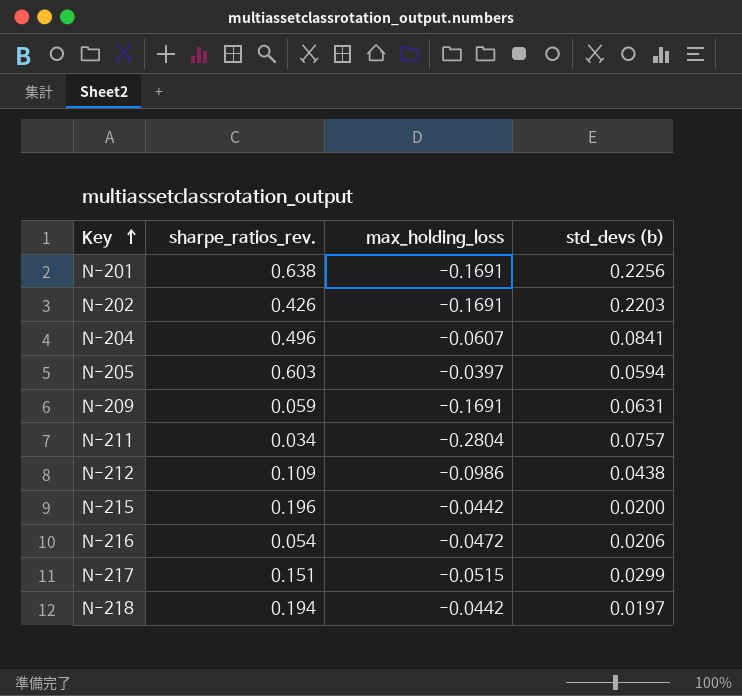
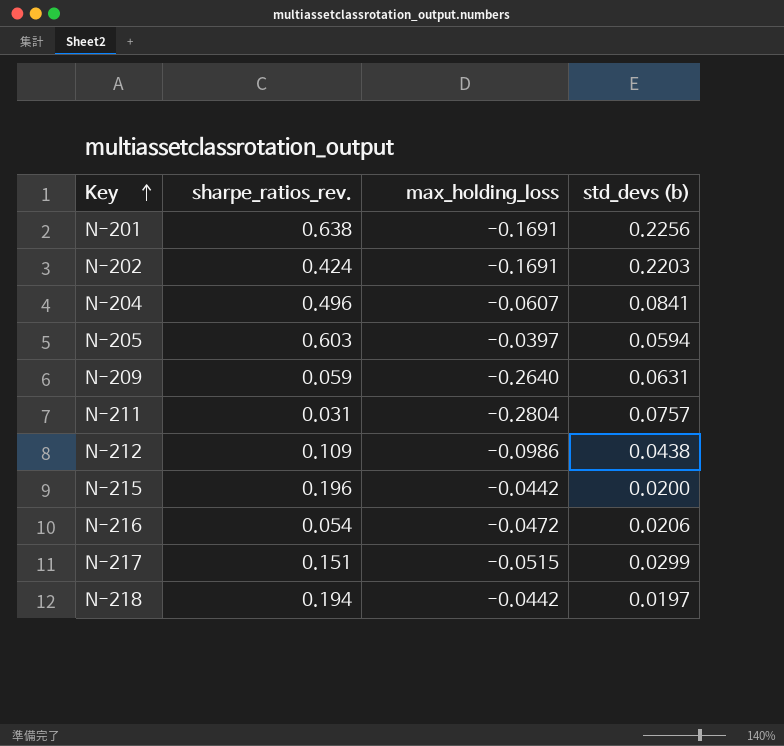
N-202 | sharpe_ratios_rev.: 0.426 -> 0.424
N-209 | max_holding_loss: -0.1691 -> -0.2640
N-211 | sharpe_ratios_rev.: 0.034 -> 0.031

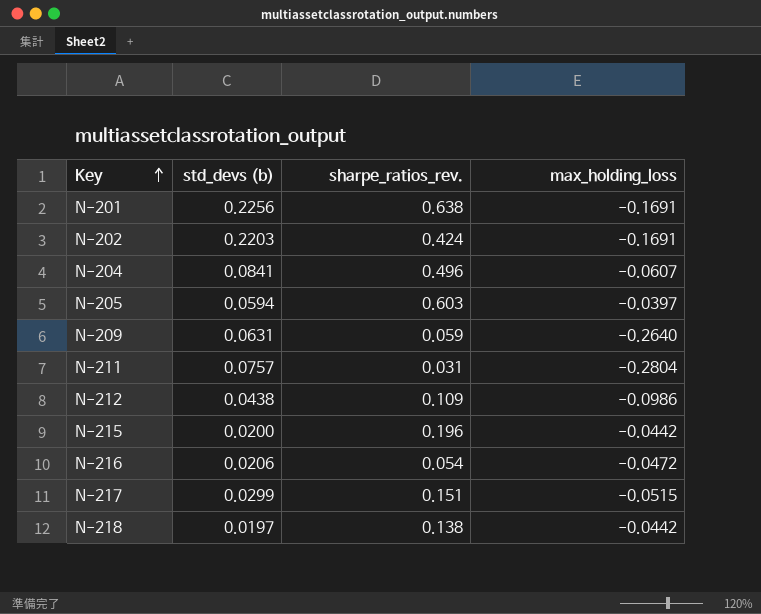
column std_devs (b) | position: 4 -> 2
N-218 | sharpe_ratios_rev.: 0.194 -> 0.138

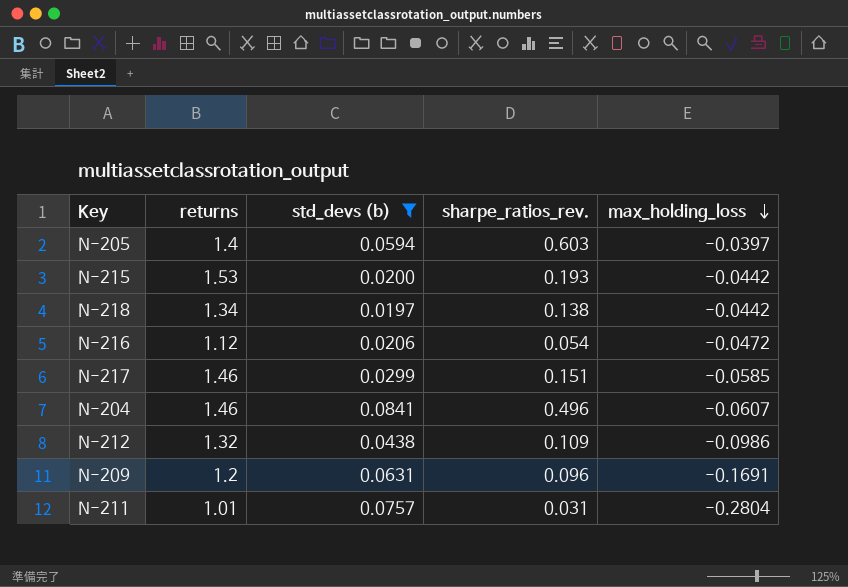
filter: none -> std_devs (b) <= 0.0841
row order: Key ascending -> max_holding_loss descending
column returns | position: none -> 2
N-215 | sharpe_ratios_rev.: 0.196 -> 0.193
N-217 | max_holding_loss: -0.0515 -> -0.0585
N-209 | sharpe_ratios_rev.: 0.059 -> 0.096
N-209 | max_holding_loss: -0.2640 -> -0.1691

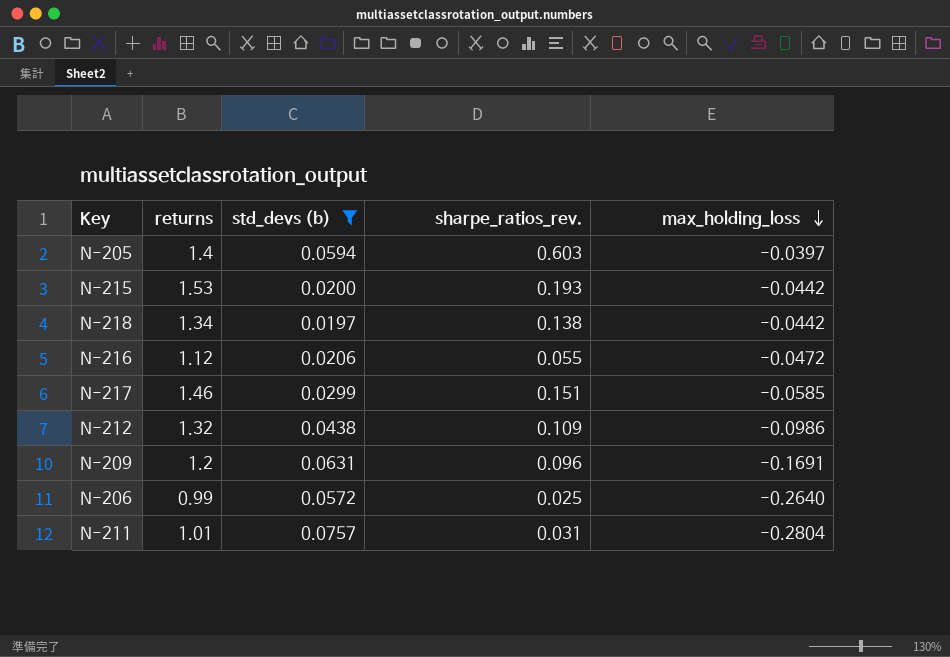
row N-204: 1.46 | 0.0841 | 0.496 | -0.0607 -> none
N-216 | sharpe_ratios_rev.: 0.054 -> 0.055
row N-206: none -> 0.99 | 0.0572 | 0.025 | -0.2640

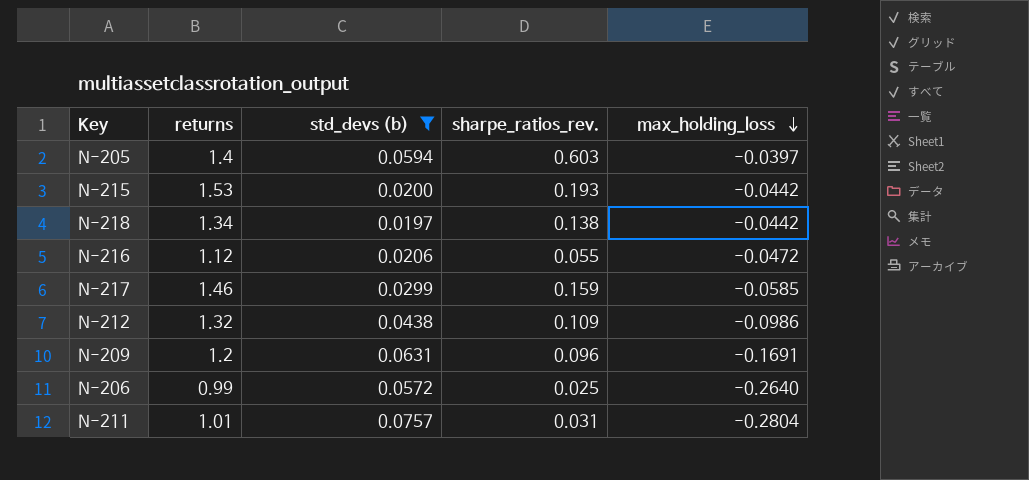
N-217 | sharpe_ratios_rev.: 0.151 -> 0.159

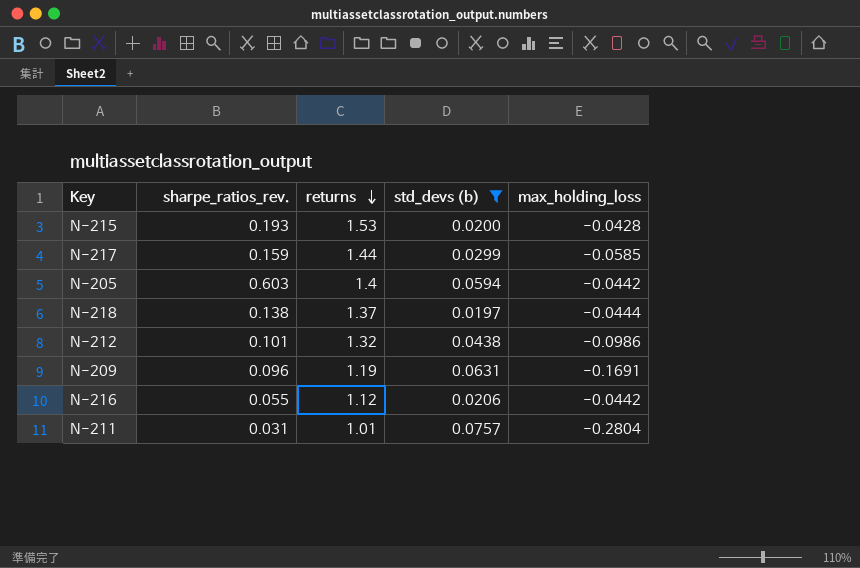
row order: max_holding_loss descending -> returns descending
column sharpe_ratios_rev. | position: 4 -> 2
row N-206: 0.99 | 0.0572 | 0.025 | -0.2640 -> none
N-215 | max_holding_loss: -0.0442 -> -0.0428
N-217 | returns: 1.46 -> 1.44
N-205 | max_holding_loss: -0.0397 -> -0.0442
N-218 | returns: 1.34 -> 1.37
N-218 | max_holding_loss: -0.0442 -> -0.0444
N-212 | sharpe_ratios_rev.: 0.109 -> 0.101
N-209 | returns: 1.2 -> 1.19
N-216 | max_holding_loss: -0.0472 -> -0.0442

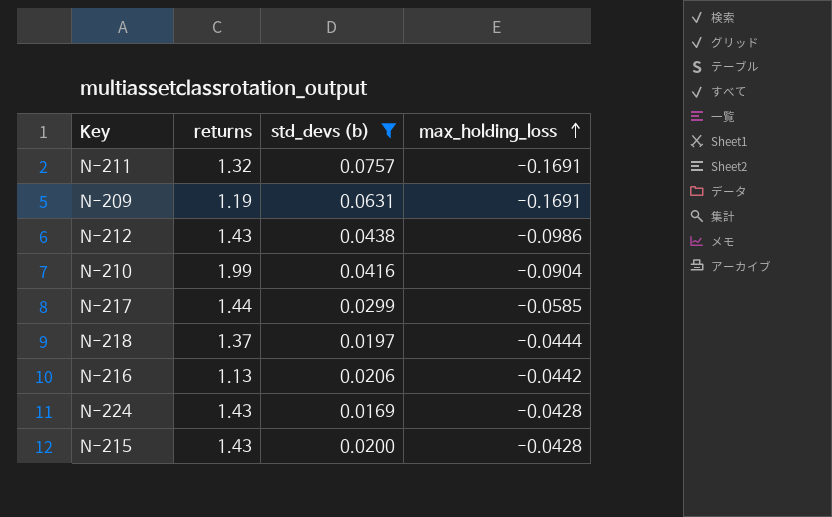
row order: returns descending -> max_holding_loss ascending
column sharpe_ratios_rev. | position: 2 -> none
row N-205: 0.603 | 1.4 | 0.0594 | -0.0442 -> none
N-211 | returns: 1.01 -> 1.32
N-211 | max_holding_loss: -0.2804 -> -0.1691
N-212 | returns: 1.32 -> 1.43
row N-210: none -> 1.99 | 0.0416 | -0.0904
N-216 | returns: 1.12 -> 1.13
row N-224: none -> 1.43 | 0.0169 | -0.0428
N-215 | returns: 1.53 -> 1.43

